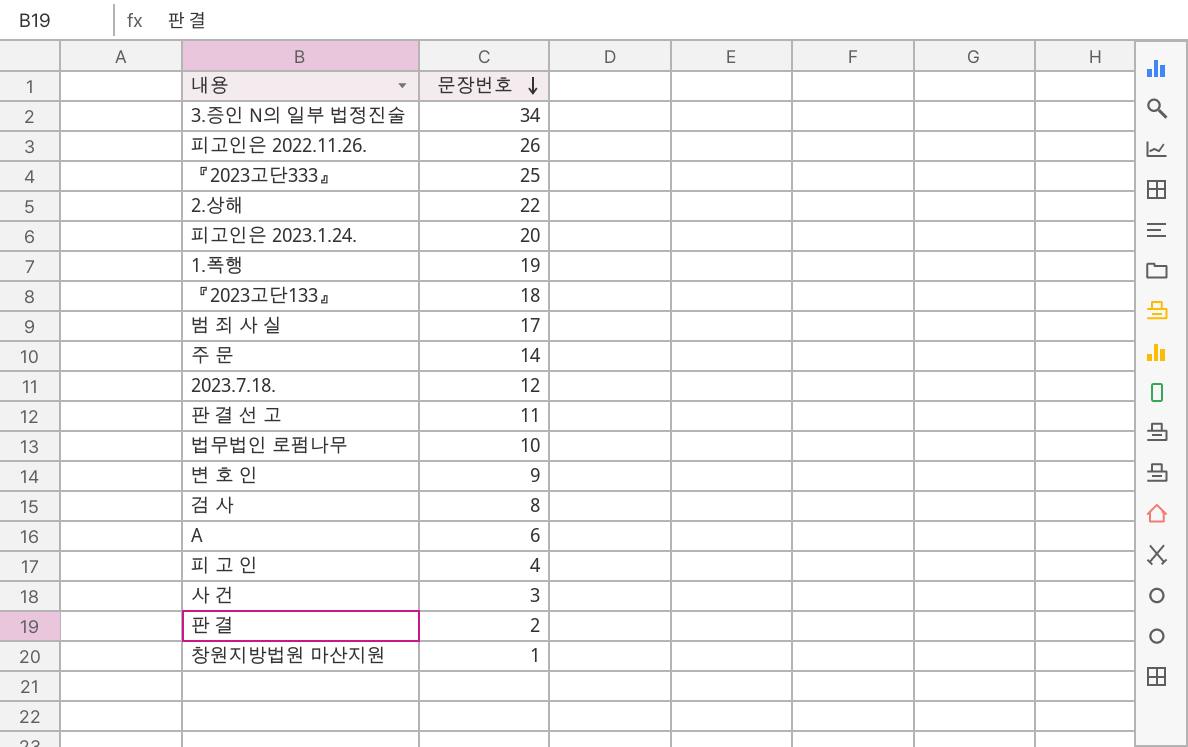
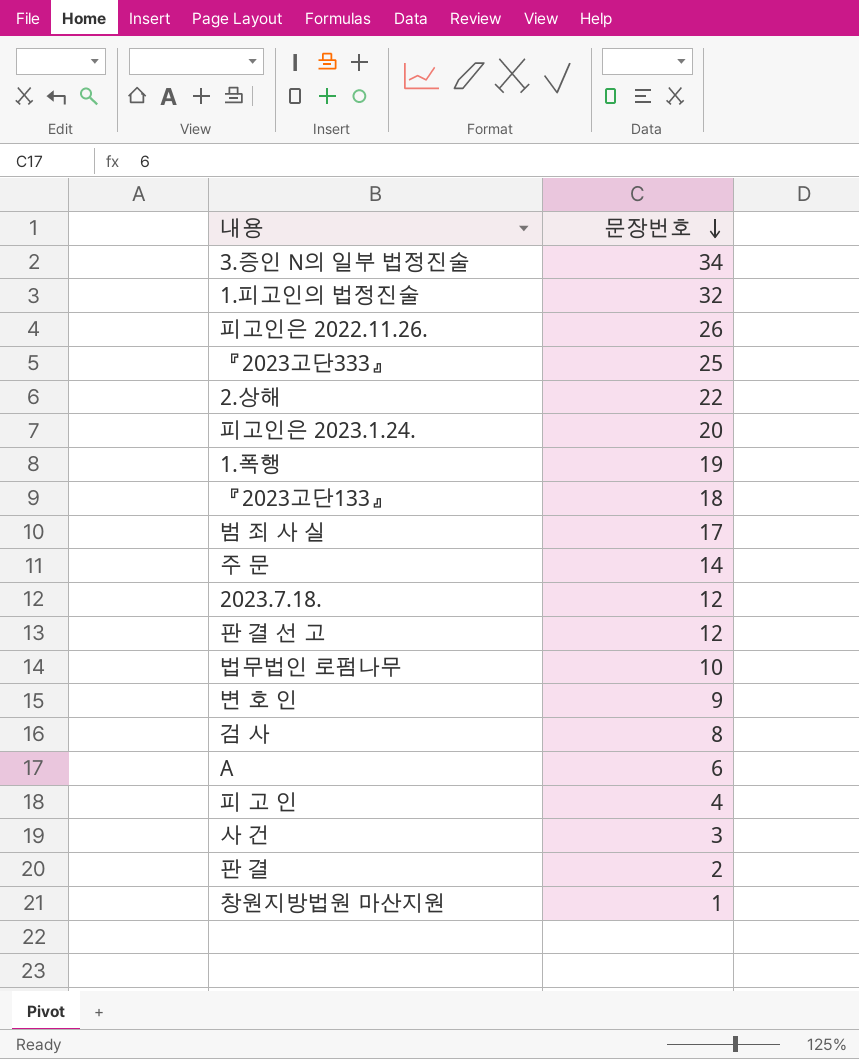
row 1.피고인의 법정진술: none -> 32
판 결 선 고 | 문장번호: 11 -> 12

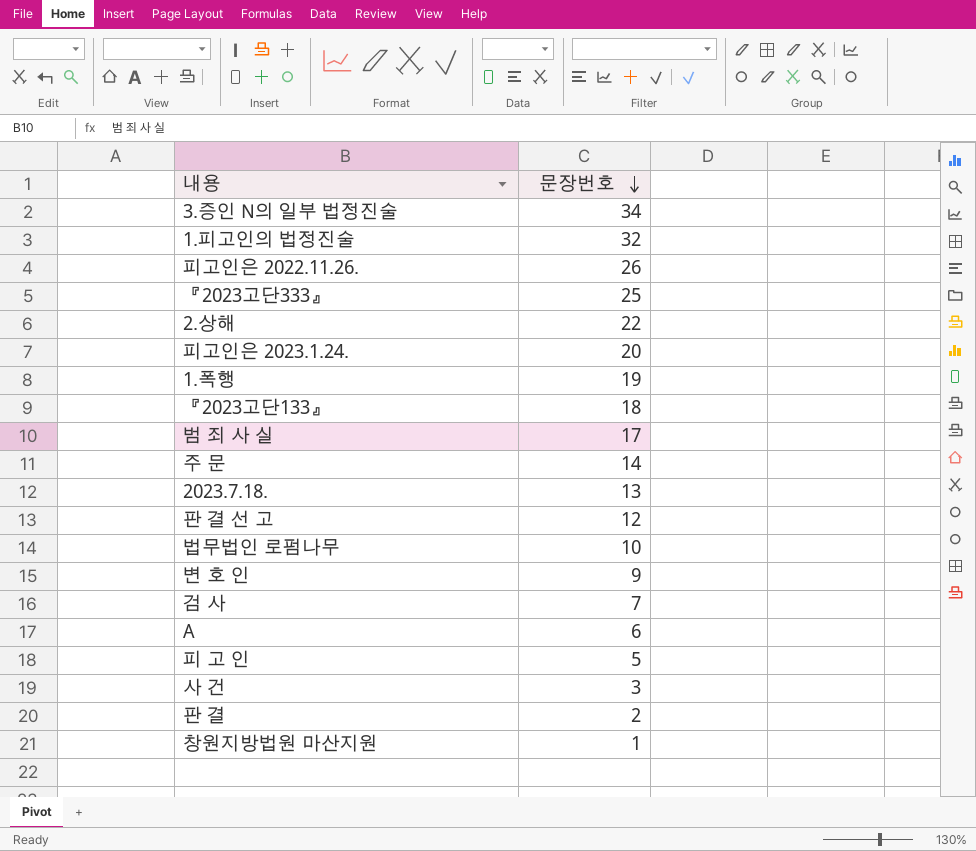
2023.7.18. | 문장번호: 12 -> 13
검 사 | 문장번호: 8 -> 7
피 고 인 | 문장번호: 4 -> 5

